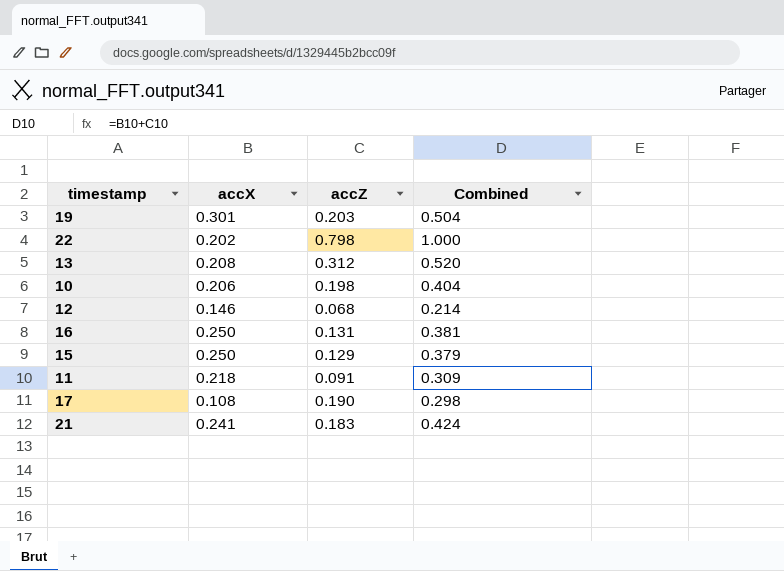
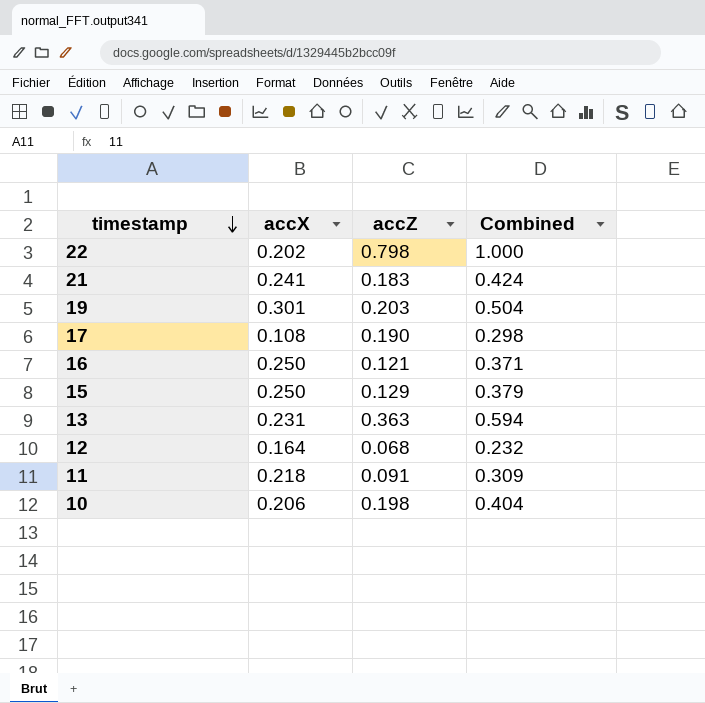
row order: none -> timestamp descending
16 | accZ: 0.131 -> 0.121
16 | Combined: 0.381 -> 0.371
13 | accX: 0.208 -> 0.231
13 | accZ: 0.312 -> 0.363
13 | Combined: 0.520 -> 0.594
12 | accX: 0.146 -> 0.164
12 | Combined: 0.214 -> 0.232

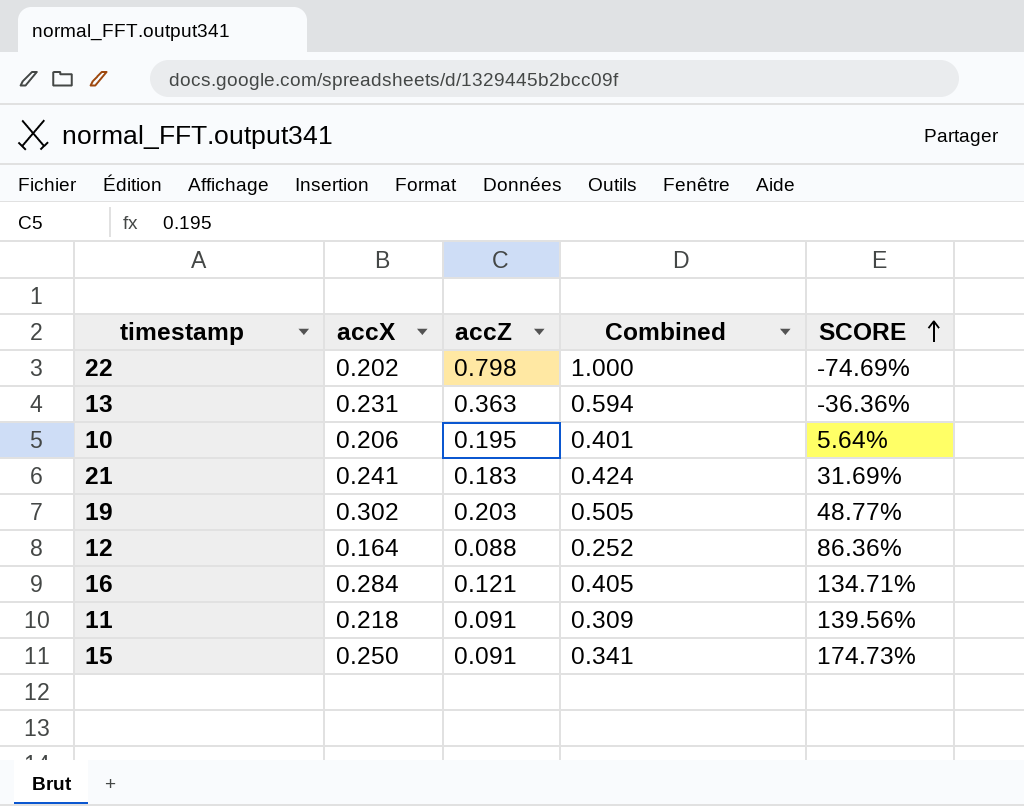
row order: timestamp descending -> SCORE ascending
column SCORE | formula: none -> ([accX] - [accZ]) / [accZ]
row 17: 0.108 | 0.190 | 0.298 -> none
10 | accZ: 0.198 -> 0.195
10 | Combined: 0.404 -> 0.401
19 | accX: 0.301 -> 0.302
19 | Combined: 0.504 -> 0.505
12 | accZ: 0.068 -> 0.088
12 | Combined: 0.232 -> 0.252
16 | accX: 0.250 -> 0.284
16 | Combined: 0.371 -> 0.405
15 | accZ: 0.129 -> 0.091
15 | Combined: 0.379 -> 0.341

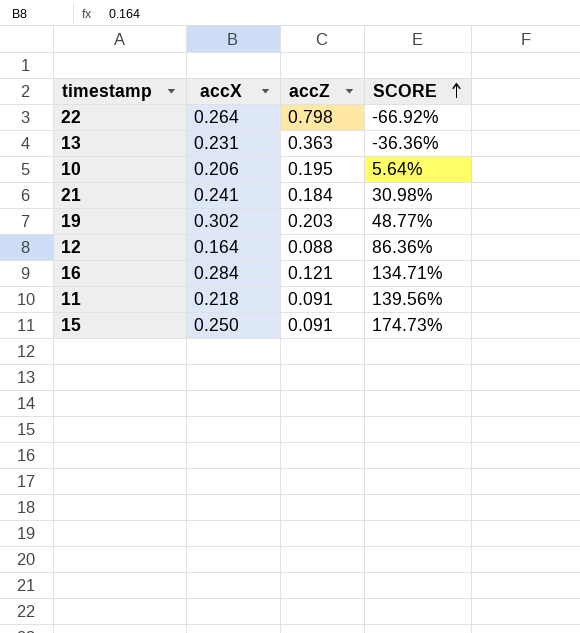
column Combined | formula: [accX] + [accZ] -> none
22 | accX: 0.202 -> 0.264
22 | SCORE: -74.69% -> -66.92%
21 | accZ: 0.183 -> 0.184
21 | SCORE: 31.69% -> 30.98%

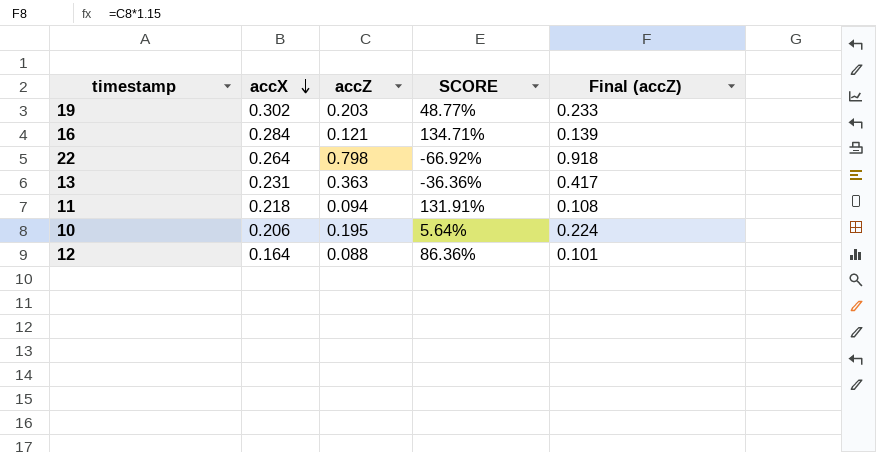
row order: SCORE ascending -> accX descending
column Final (accZ) | formula: none -> [accZ] * 1.15
row 21: 0.241 | 0.184 | 30.98% -> none
row 15: 0.250 | 0.091 | 174.73% -> none
11 | accZ: 0.091 -> 0.094
11 | SCORE: 139.56% -> 131.91%

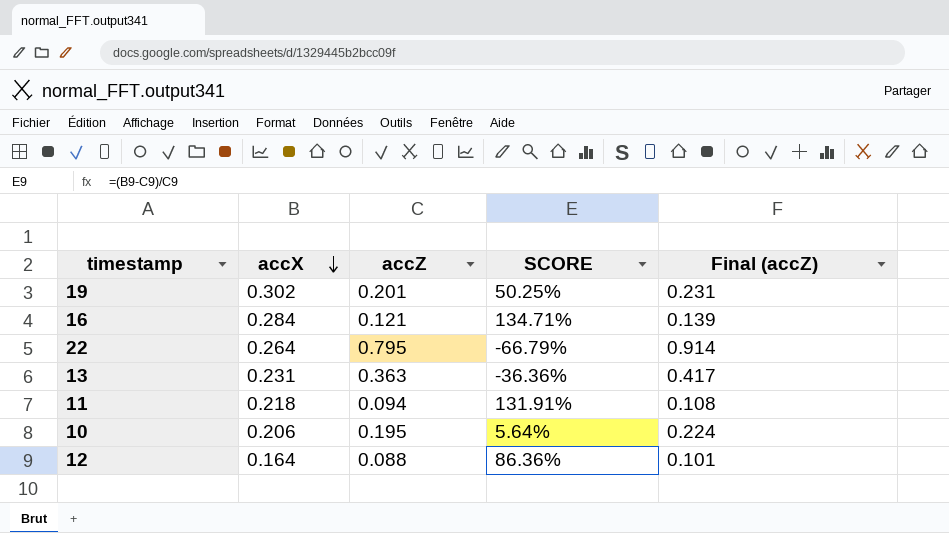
19 | accZ: 0.203 -> 0.201
19 | SCORE: 48.77% -> 50.25%
19 | Final (accZ): 0.233 -> 0.231
22 | accZ: 0.798 -> 0.795
22 | SCORE: -66.92% -> -66.79%
22 | Final (accZ): 0.918 -> 0.914

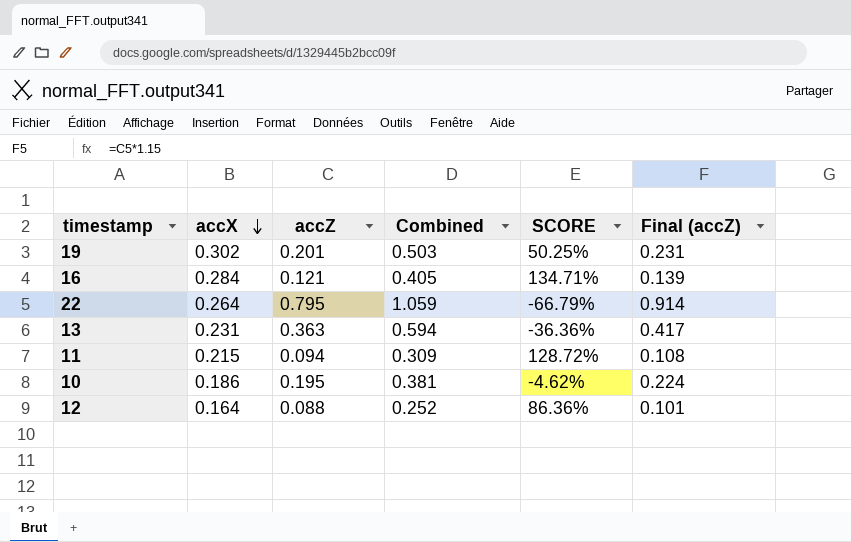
column Combined | formula: none -> [accX] + [accZ]
11 | accX: 0.218 -> 0.215
11 | SCORE: 131.91% -> 128.72%
10 | accX: 0.206 -> 0.186
10 | SCORE: 5.64% -> -4.62%

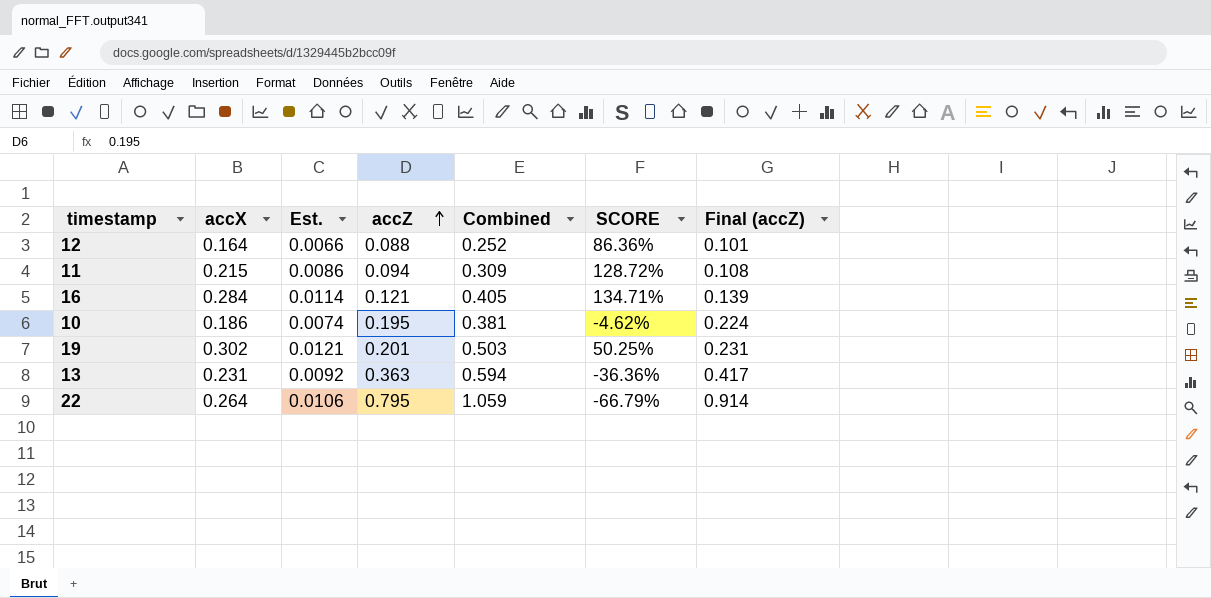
row order: accX descending -> accZ ascending
column Est. | formula: none -> [accX] * 0.04

